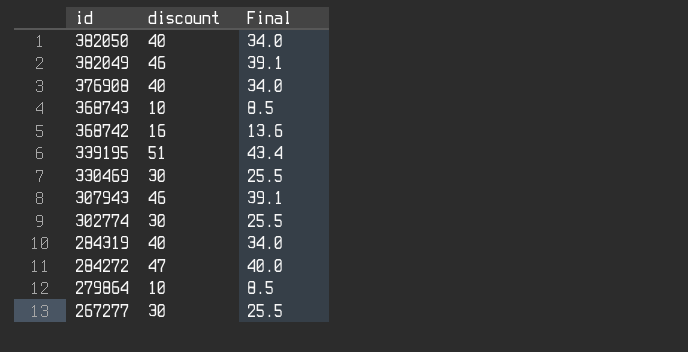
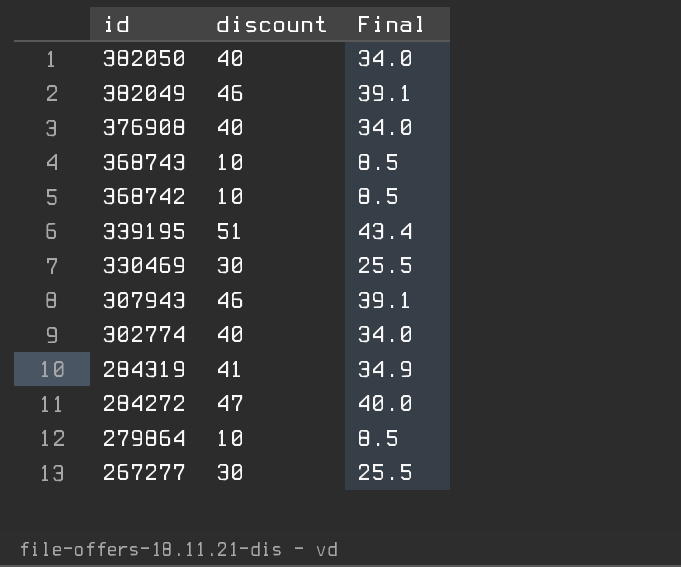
368742 | discount: 16 -> 10
368742 | Final: 13.6 -> 8.5
302774 | discount: 30 -> 40
302774 | Final: 25.5 -> 34.0
284319 | discount: 40 -> 41
284319 | Final: 34.0 -> 34.9

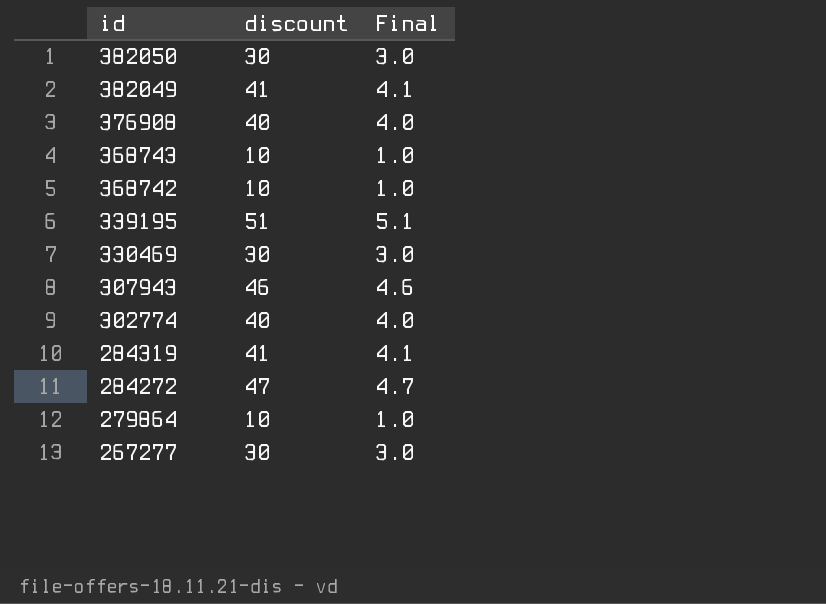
column Final | formula: [discount] * 0.85 -> [discount] * 0.1
382050 | discount: 40 -> 30
382049 | discount: 46 -> 41

